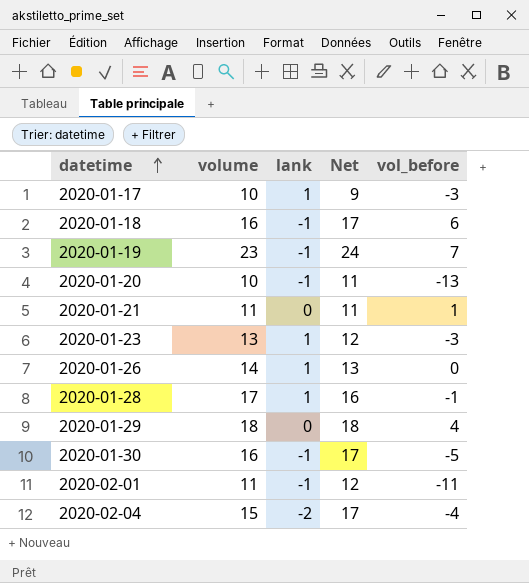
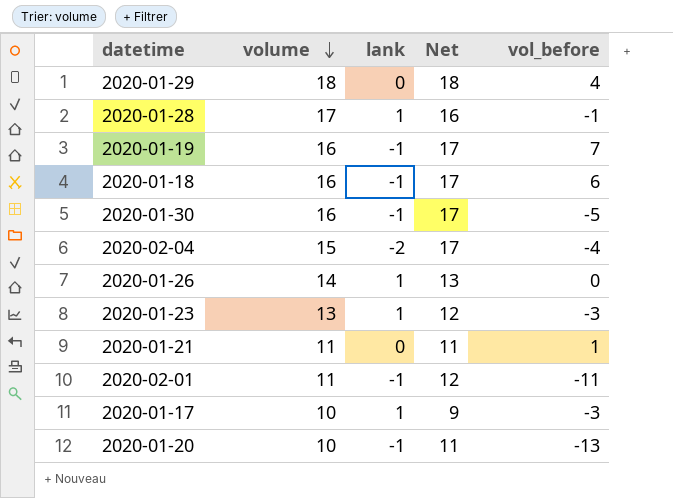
row order: datetime ascending -> volume descending
2020-01-19 | volume: 23 -> 16
2020-01-19 | Net: 24 -> 17

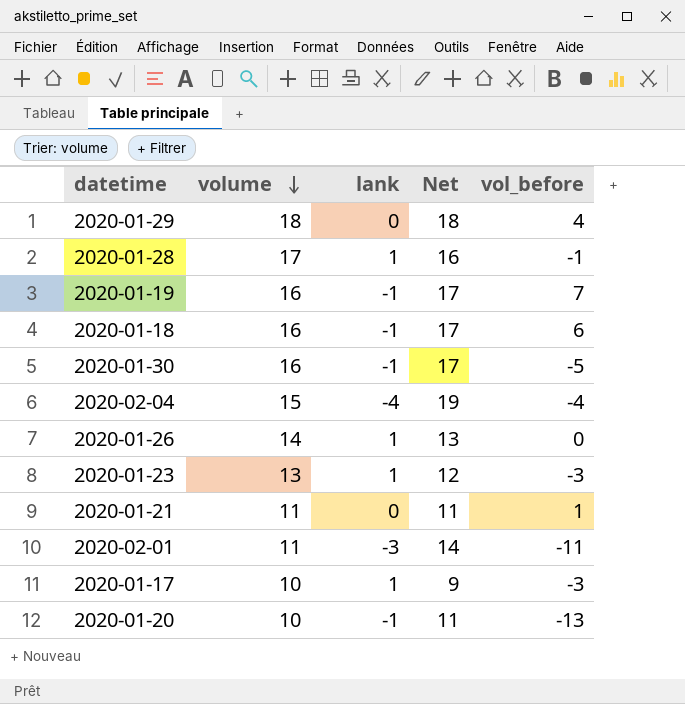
2020-02-04 | lank: -2 -> -4
2020-02-04 | Net: 17 -> 19
2020-02-01 | lank: -1 -> -3
2020-02-01 | Net: 12 -> 14

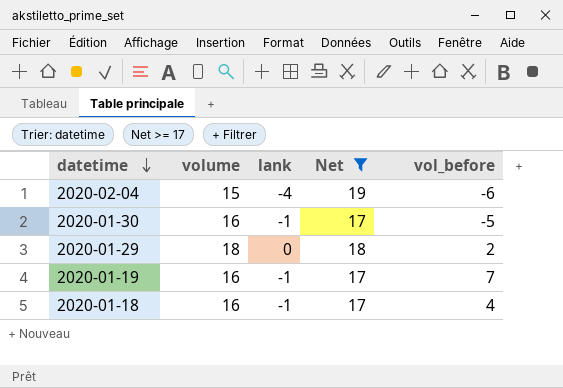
filter: none -> Net >= 17
row order: volume descending -> datetime descending
2020-02-04 | vol_before: -4 -> -6
2020-01-29 | vol_before: 4 -> 2
2020-01-18 | vol_before: 6 -> 4

